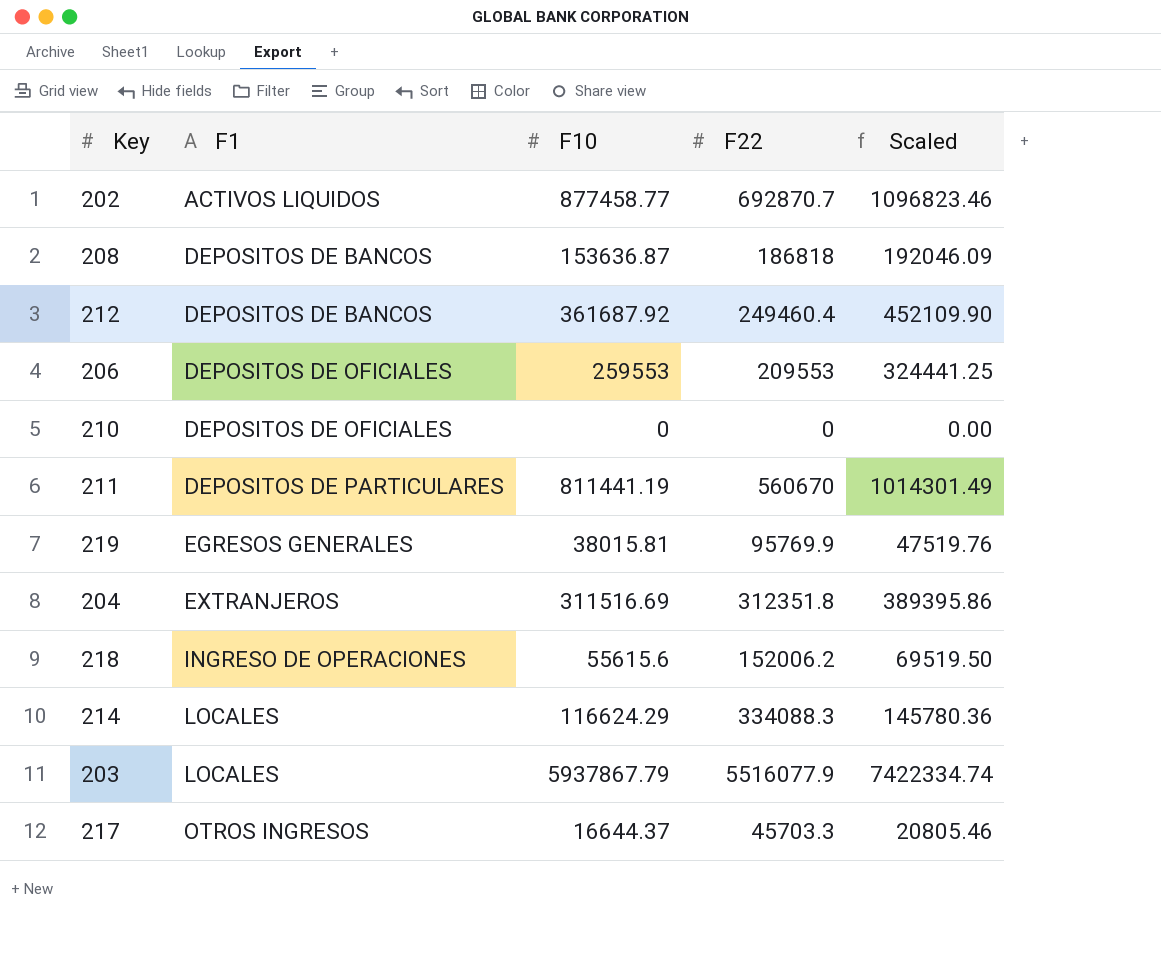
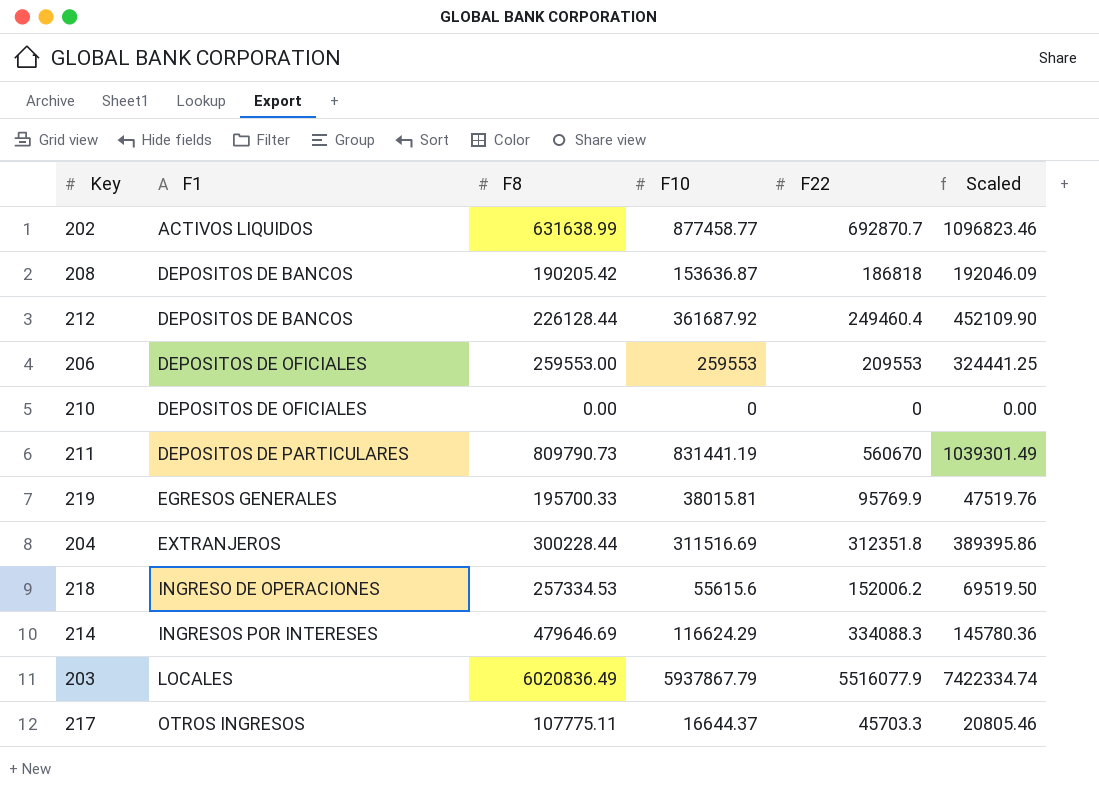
column F8 | position: none -> 3
211 | F10: 811441.19 -> 831441.19
211 | Scaled: 1014301.49 -> 1039301.49
214 | F1: LOCALES -> INGRESOS POR INTERESES

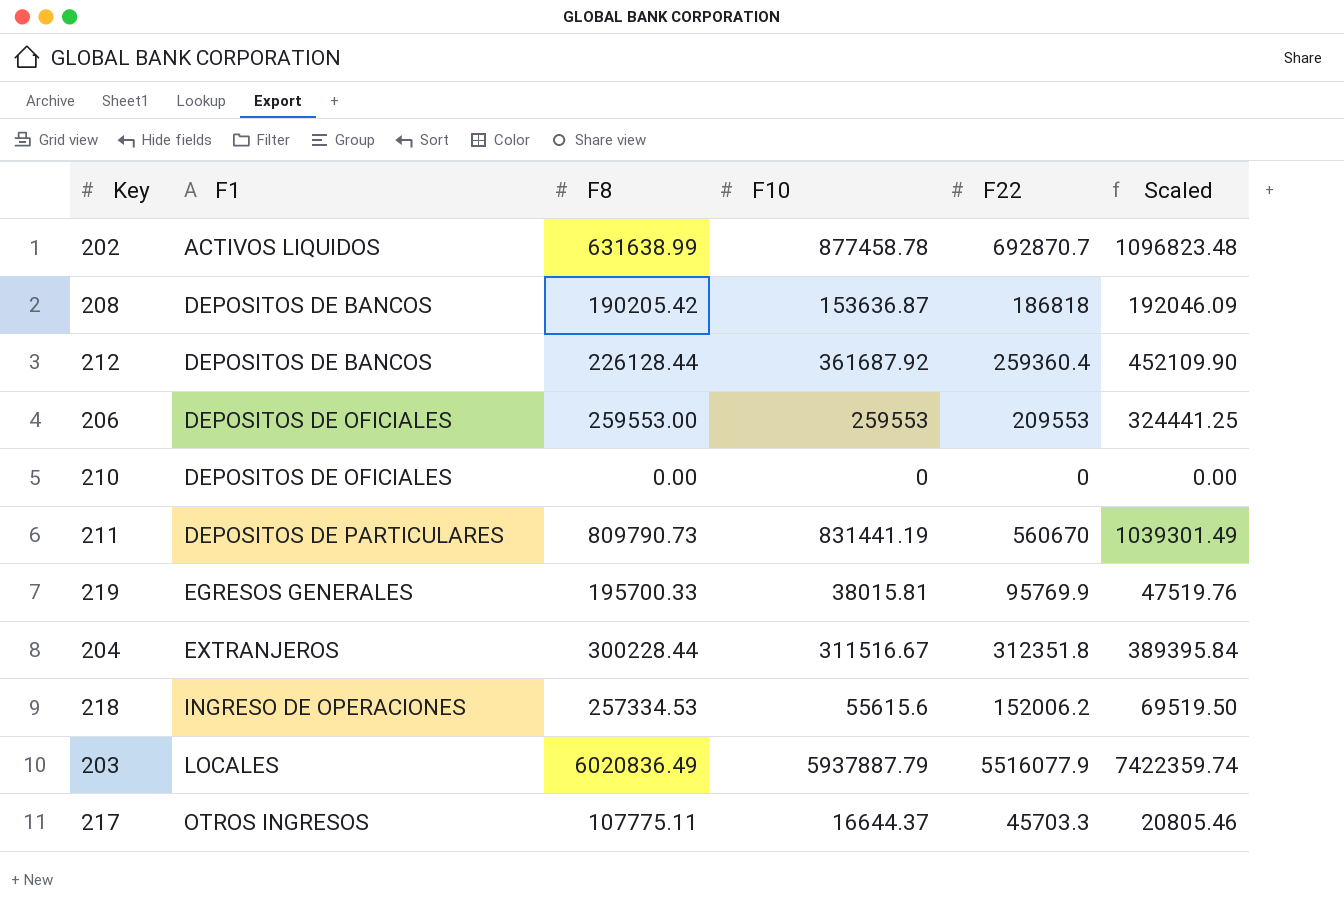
row 214: INGRESOS POR INTERESES | 479646.69 | 116624.29 | 334088.3 | 145780.36 -> none
202 | F10: 877458.77 -> 877458.78
202 | Scaled: 1096823.46 -> 1096823.48
212 | F22: 249460.4 -> 259360.4
204 | F10: 311516.69 -> 311516.67
204 | Scaled: 389395.86 -> 389395.84
203 | F10: 5937867.79 -> 5937887.79
203 | Scaled: 7422334.74 -> 7422359.74

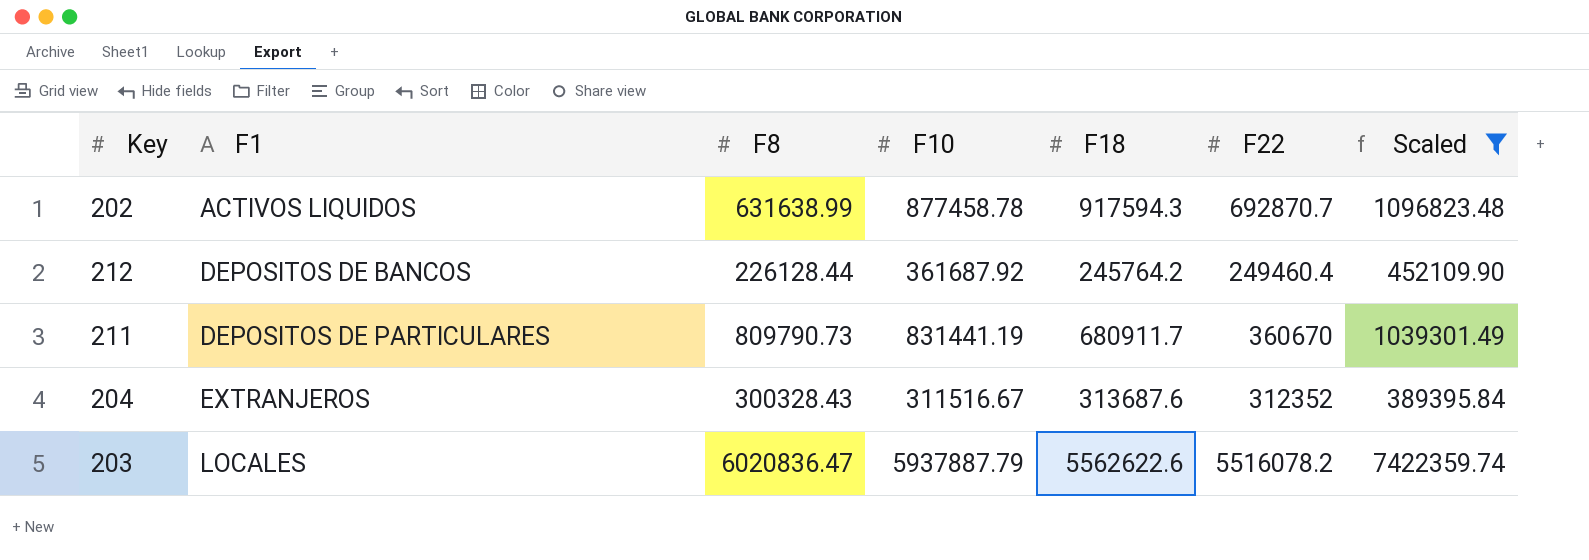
filter: none -> Scaled >= 389395.84
column F18 | position: none -> 5
212 | F22: 259360.4 -> 249460.4
211 | F22: 560670 -> 360670
204 | F8: 300228.44 -> 300328.43
204 | F22: 312351.8 -> 312352
203 | F8: 6020836.49 -> 6020836.47
203 | F22: 5516077.9 -> 5516078.2

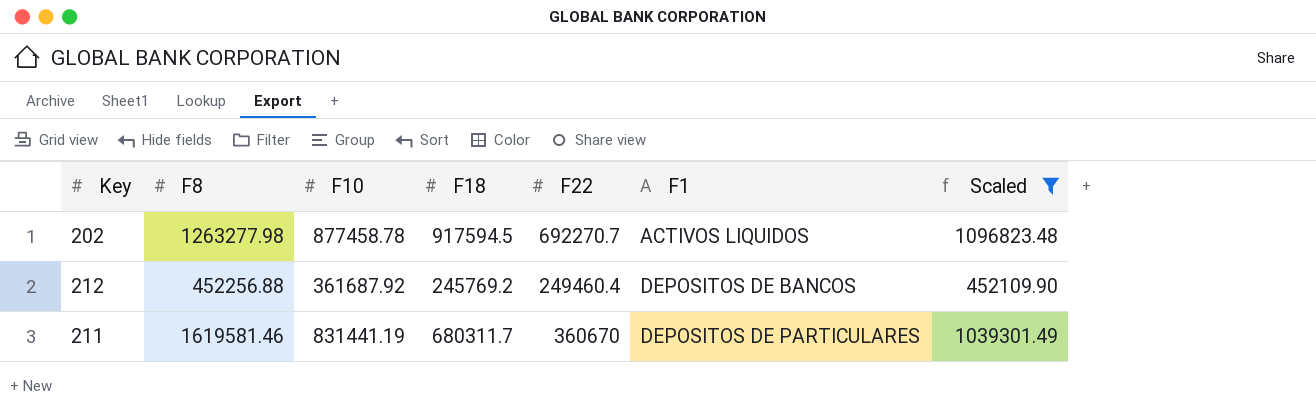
column F1 | position: 2 -> 6
row 204: EXTRANJEROS | 300328.43 | 311516.67 | 313687.6 | 312352 | 389395.84 -> none
row 203: LOCALES | 6020836.47 | 5937887.79 | 5562622.6 | 5516078.2 | 7422359.74 -> none
202 | F8: 631638.99 -> 1263277.98
202 | F18: 917594.3 -> 917594.5
202 | F22: 692870.7 -> 692270.7
212 | F8: 226128.44 -> 452256.88
212 | F18: 245764.2 -> 245769.2
211 | F8: 809790.73 -> 1619581.46
211 | F18: 680911.7 -> 680311.7

